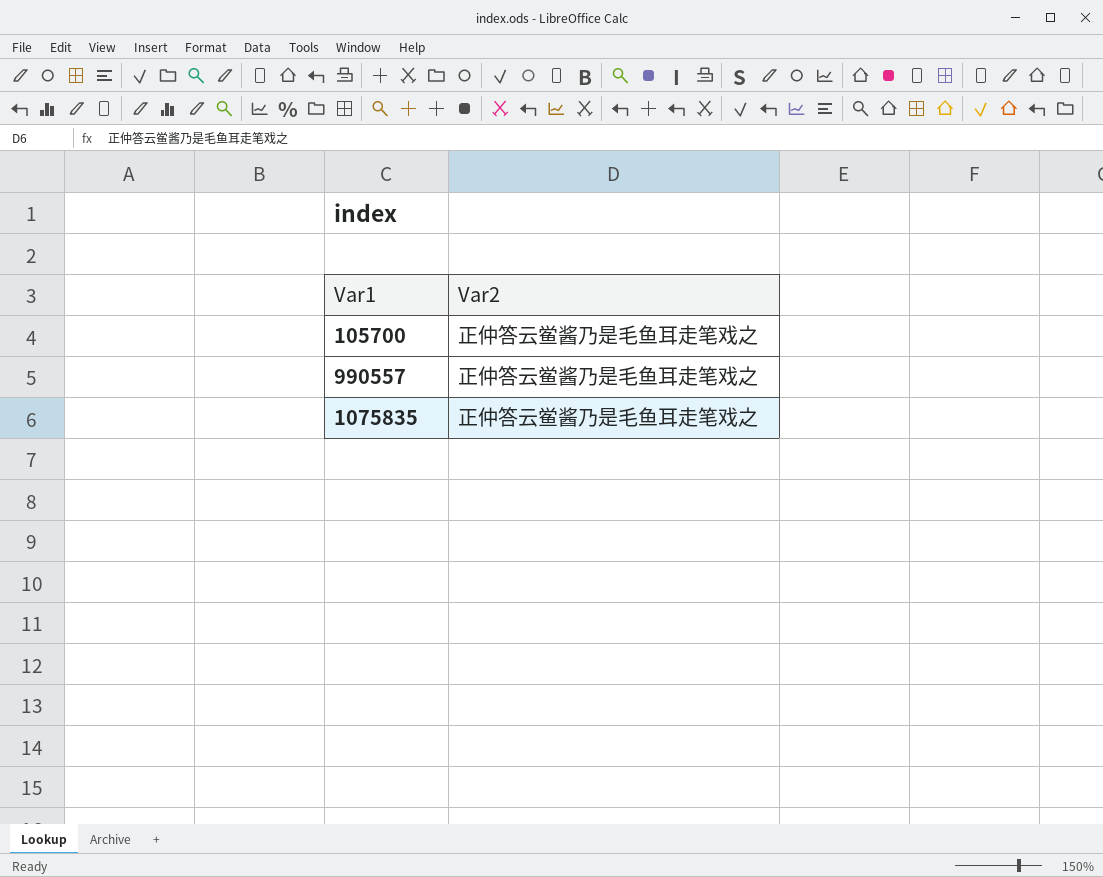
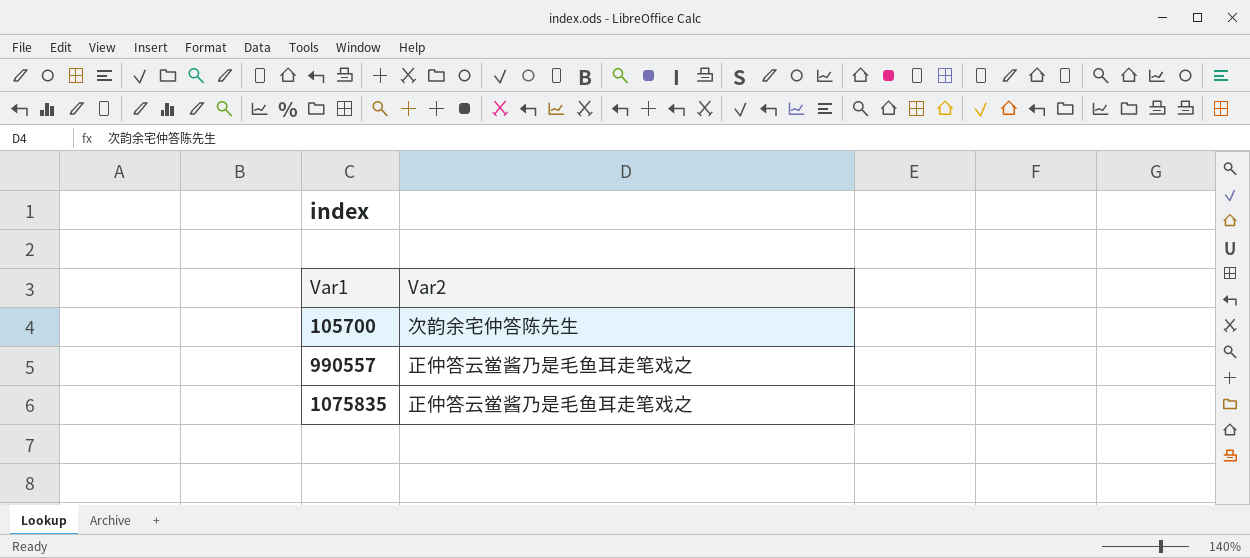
105700 | Var2: 正仲答云鲎酱乃是毛鱼耳走笔戏之 -> 次韵余宅仲答陈先生

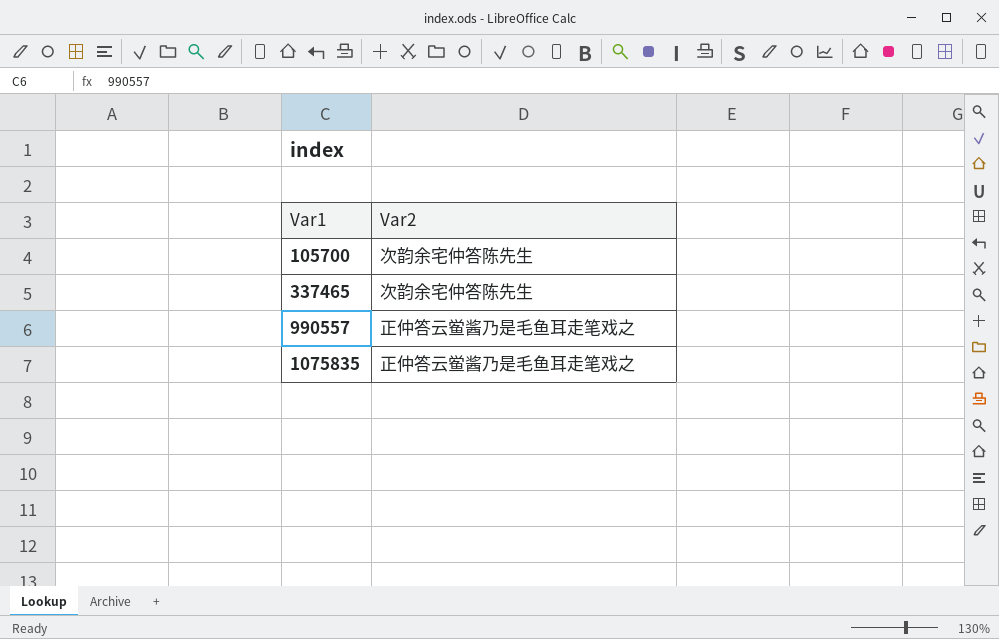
row 337465: none -> 次韵余宅仲答陈先生

